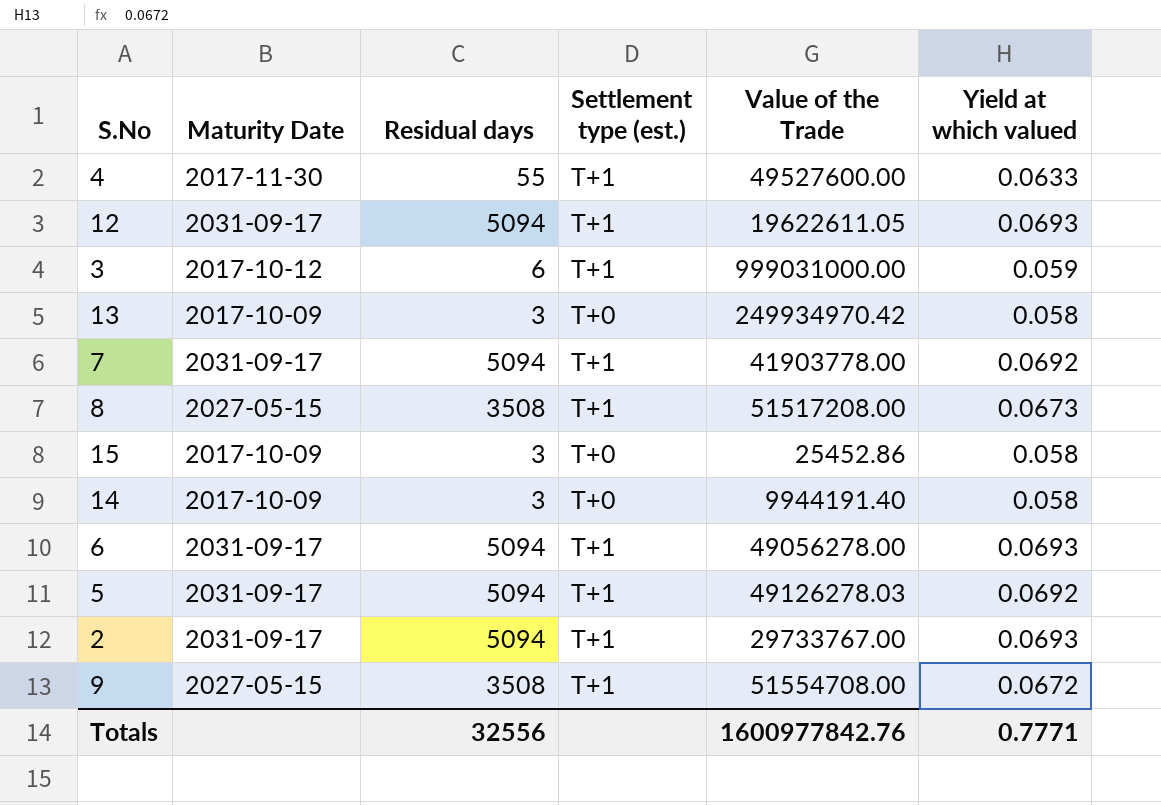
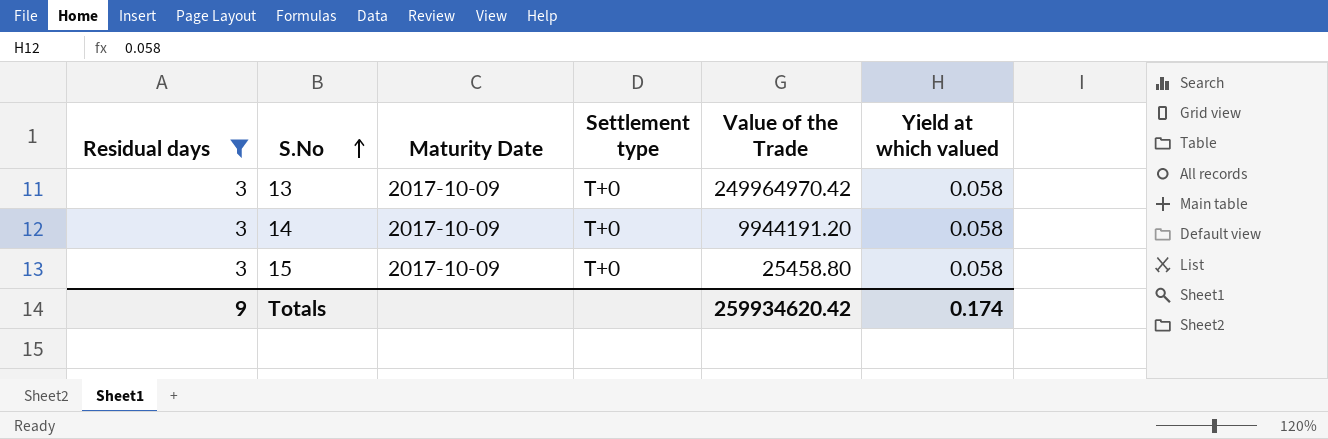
filter: none -> Residual days = 3
row order: none -> S.No ascending
column Residual days | position: 3 -> 1
column name: Settlement type (est.) -> Settlement type
13 | Value of the Trade: 249934970.42 -> 249964970.42
14 | Value of the Trade: 9944191.40 -> 9944191.20
15 | Value of the Trade: 25452.86 -> 25458.80
Totals | Residual days: 32556 -> 9
Totals | Value of the Trade: 1600977842.76 -> 259934620.42
Totals | Yield at which valued: 0.7771 -> 0.174

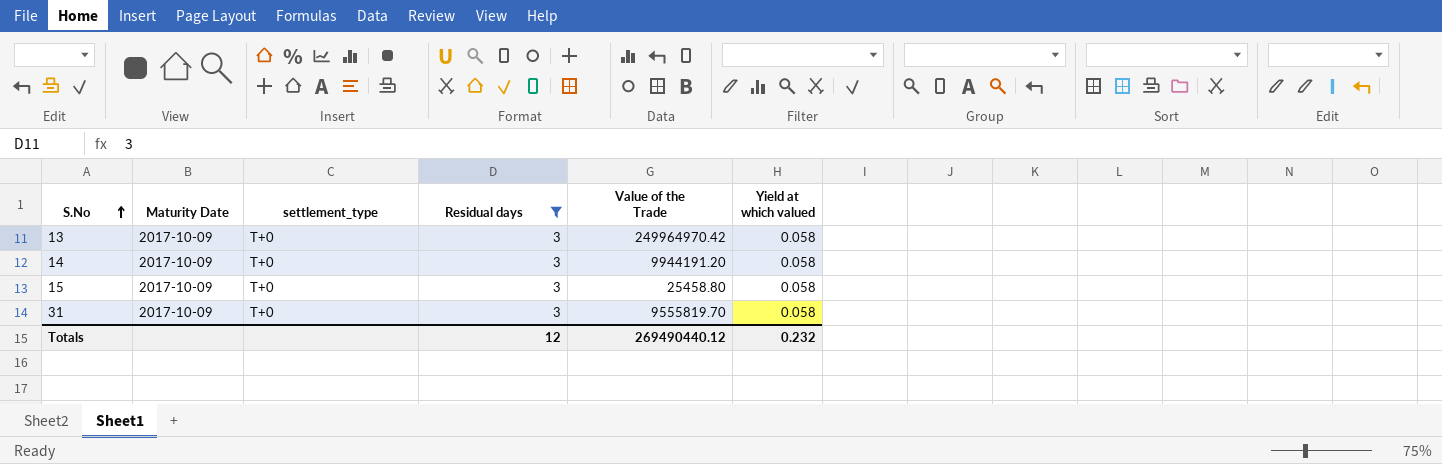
column name: Settlement type -> settlement_type
column Residual days | position: 1 -> 4
row 31: none -> 2017-10-09 | T+0 | 3 | 9555819.70 | 0.058
Totals | Residual days: 9 -> 12
Totals | Value of the Trade: 259934620.42 -> 269490440.12
Totals | Yield at which valued: 0.174 -> 0.232

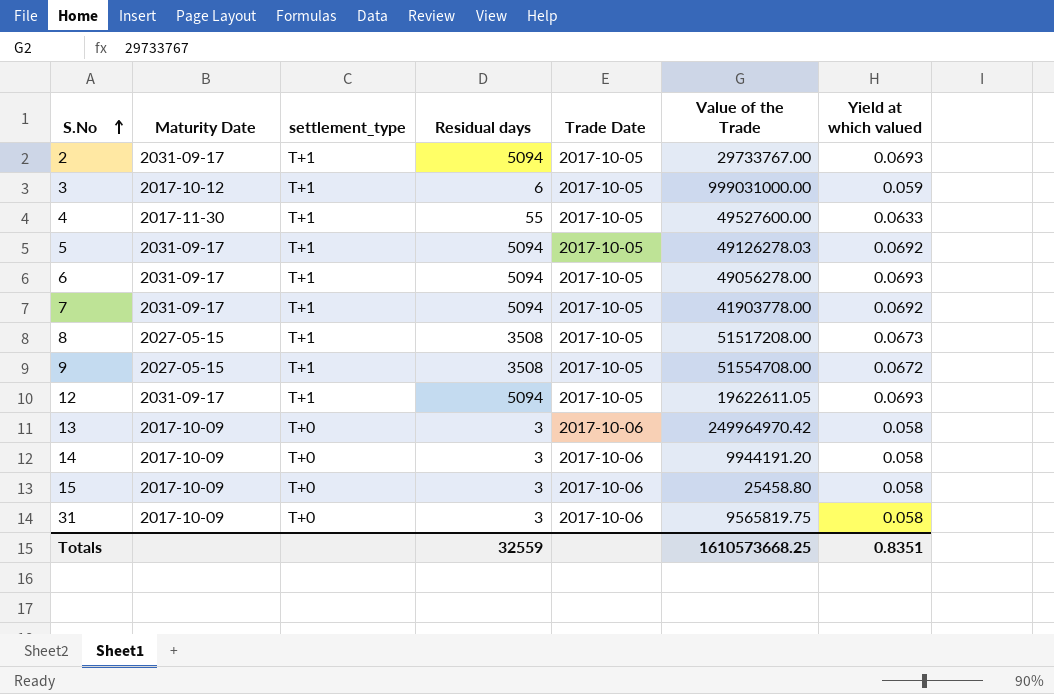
filter: Residual days = 3 -> none
column Trade Date | position: none -> 5
31 | Value of the Trade: 9555819.70 -> 9565819.75
Totals | Residual days: 12 -> 32559
Totals | Value of the Trade: 269490440.12 -> 1610573668.25
Totals | Yield at which valued: 0.232 -> 0.8351

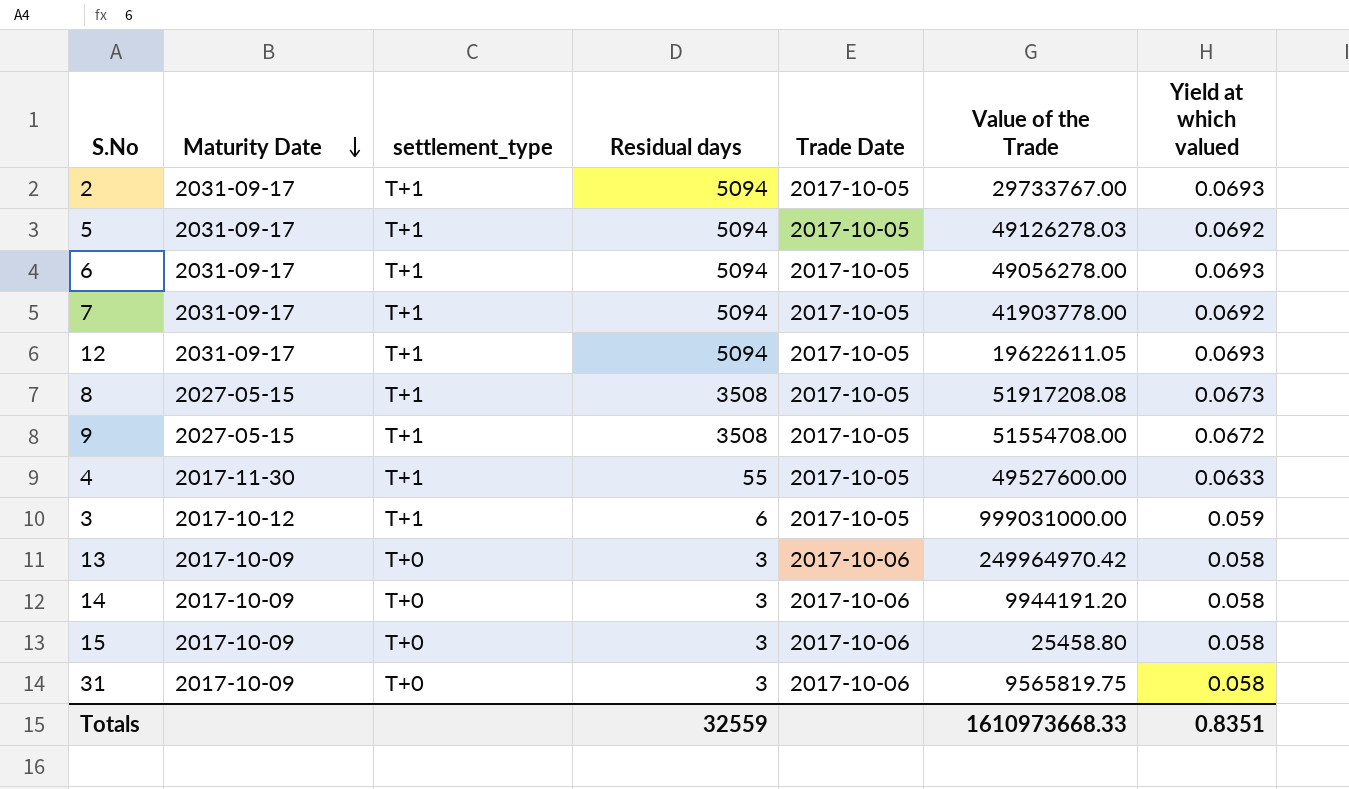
row order: S.No ascending -> Maturity Date descending
8 | Value of the Trade: 51517208.00 -> 51917208.08
Totals | Value of the Trade: 1610573668.25 -> 1610973668.33

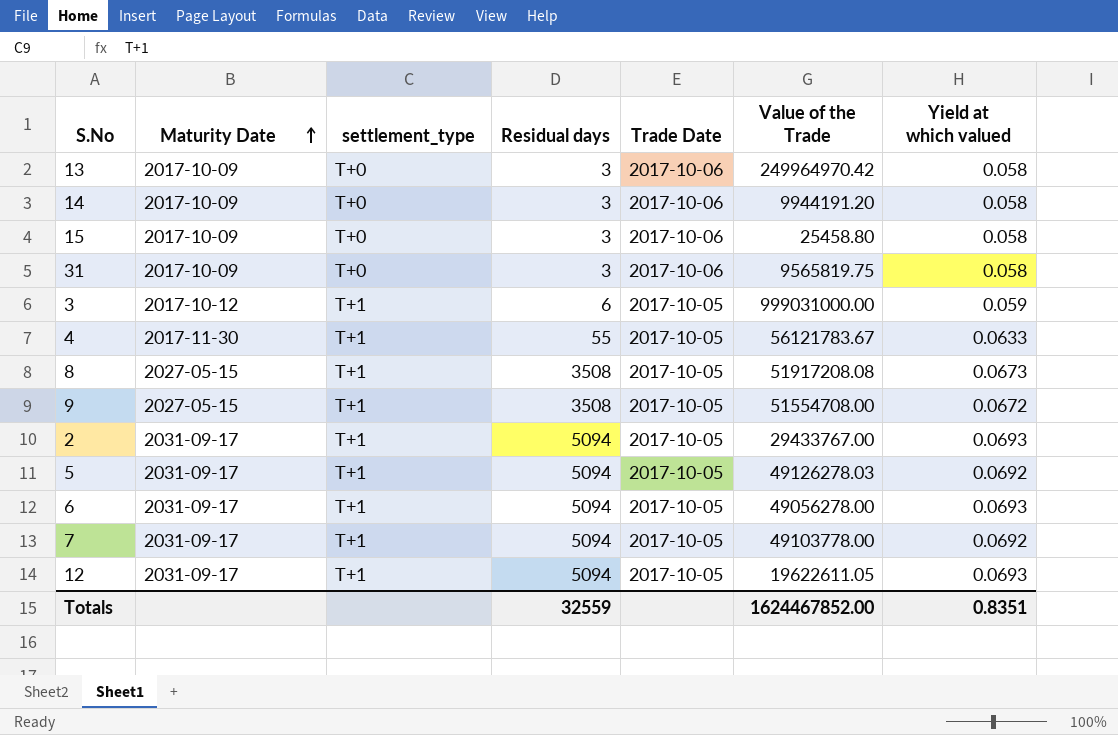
row order: Maturity Date descending -> Maturity Date ascending
4 | Value of the Trade: 49527600.00 -> 56121783.67
2 | Value of the Trade: 29733767.00 -> 29433767.00
7 | Value of the Trade: 41903778.00 -> 49103778.00
Totals | Value of the Trade: 1610973668.33 -> 1624467852.00

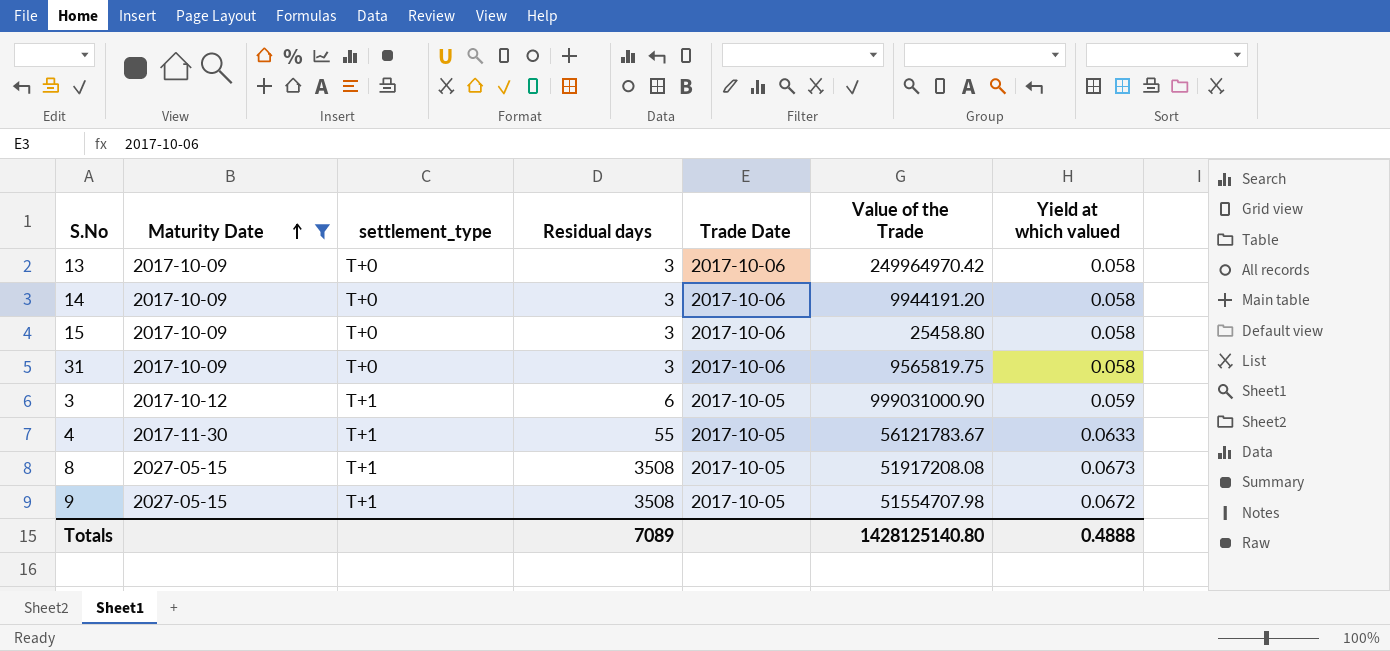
filter: none -> Maturity Date != 2031-09-17
3 | Value of the Trade: 999031000.00 -> 999031000.90
9 | Value of the Trade: 51554708.00 -> 51554707.98
Totals | Residual days: 32559 -> 7089
Totals | Value of the Trade: 1624467852.00 -> 1428125140.80
Totals | Yield at which valued: 0.8351 -> 0.4888

